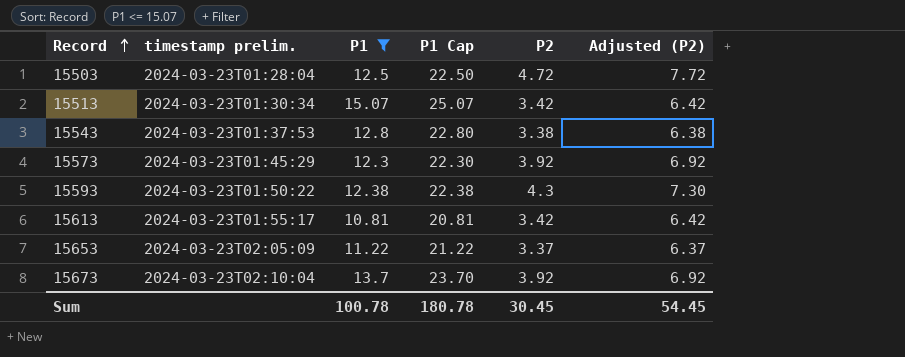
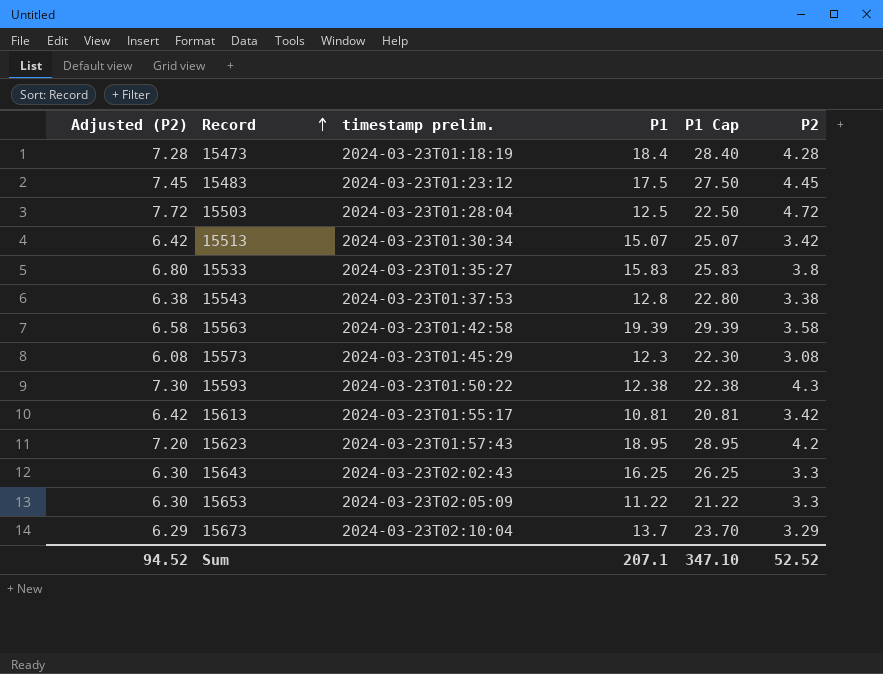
filter: P1 <= 15.07 -> none
column Adjusted (P2) | position: 6 -> 1
15573 | Adjusted (P2): 6.92 -> 6.08
15573 | P2: 3.92 -> 3.08
15653 | Adjusted (P2): 6.37 -> 6.30
15653 | P2: 3.37 -> 3.3
15673 | Adjusted (P2): 6.92 -> 6.29
15673 | P2: 3.92 -> 3.29
Sum | Adjusted (P2): 54.45 -> 94.52
Sum | P1: 100.78 -> 207.1
Sum | P1 Cap: 180.78 -> 347.10
Sum | P2: 30.45 -> 52.52

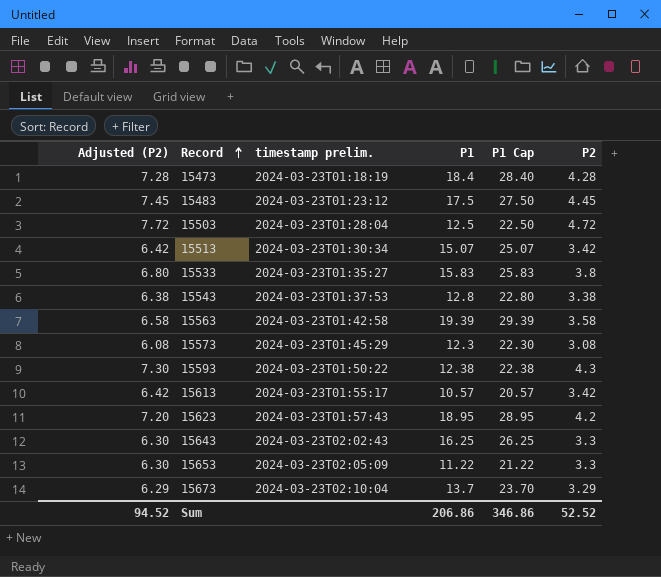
15613 | P1: 10.81 -> 10.57
15613 | P1 Cap: 20.81 -> 20.57
Sum | P1: 207.1 -> 206.86
Sum | P1 Cap: 347.10 -> 346.86

